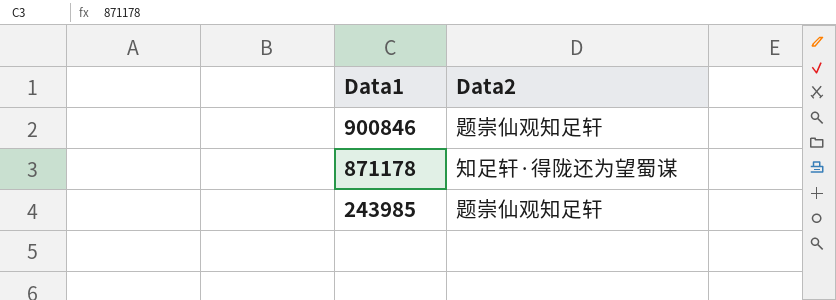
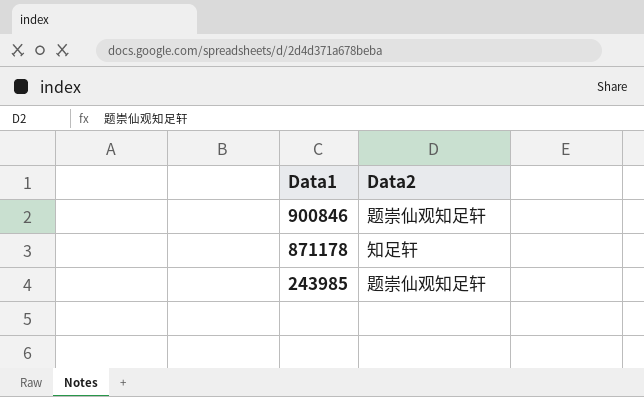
871178 | Data2: 知足轩·得陇还为望蜀谋 -> 知足轩

